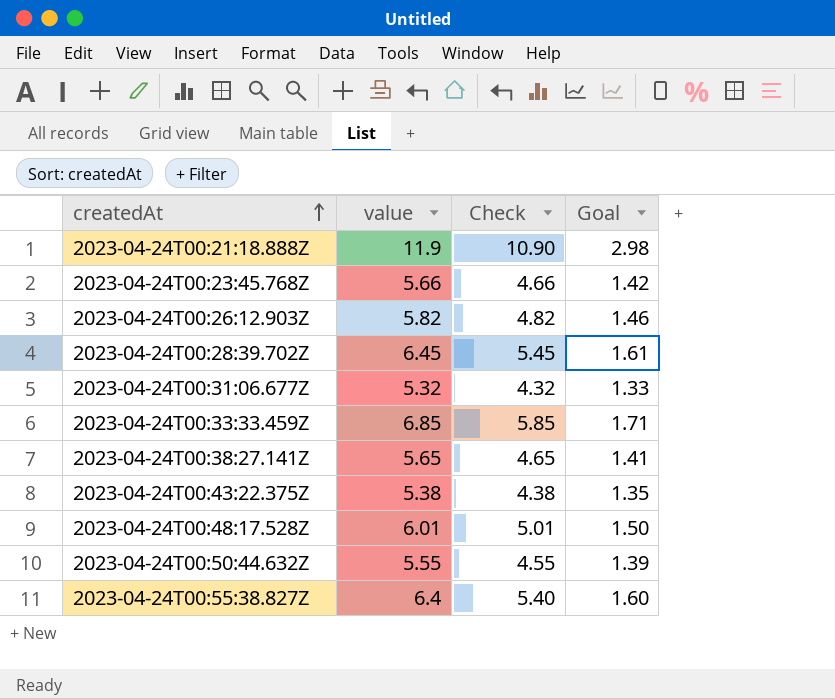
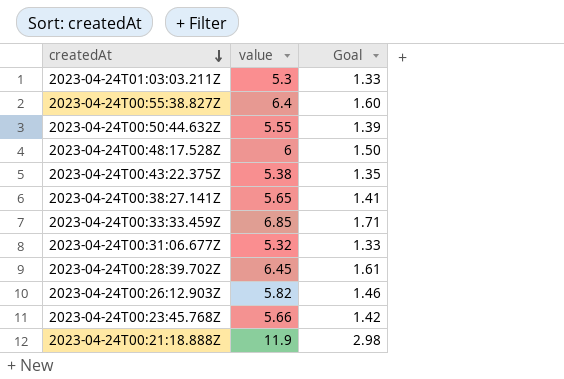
row order: createdAt ascending -> createdAt descending
column Check | formula: [value] - 1 -> none
row 2023-04-24T01:03:03.211Z: none -> 5.3 | 1.33
2023-04-24T00:48:17.528Z | value: 6.01 -> 6

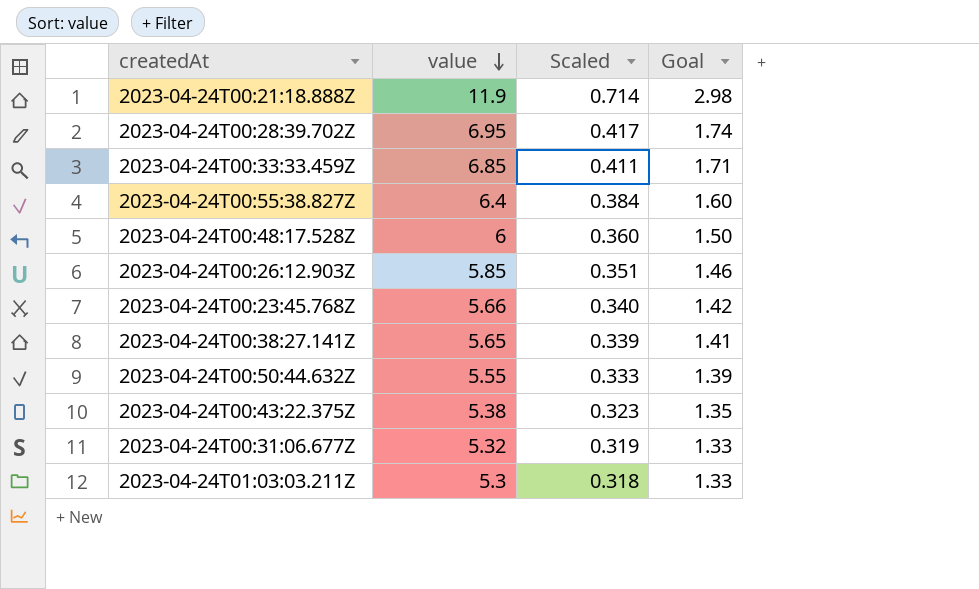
row order: createdAt descending -> value descending
column Scaled | formula: none -> [value] * 0.06
2023-04-24T00:28:39.702Z | value: 6.45 -> 6.95
2023-04-24T00:28:39.702Z | Goal: 1.61 -> 1.74
2023-04-24T00:26:12.903Z | value: 5.82 -> 5.85

